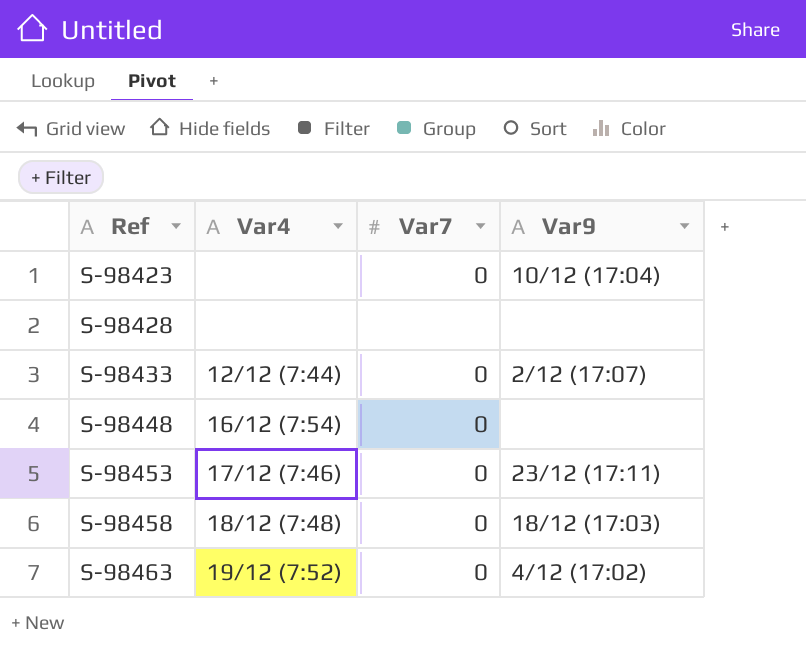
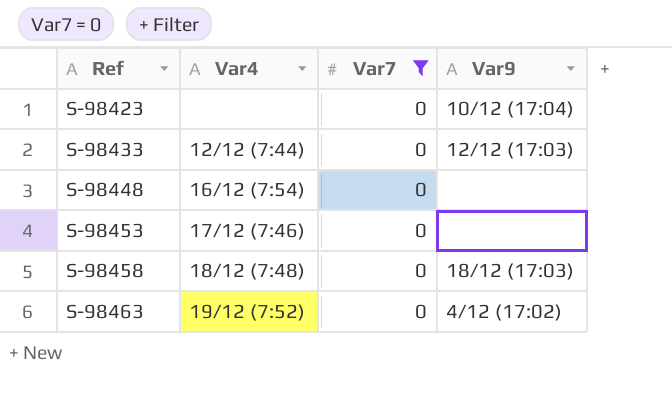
filter: none -> Var7 = 0
S-98433 | Var9: 2/12 (17:07) -> 12/12 (17:03)
S-98453 | Var9: 23/12 (17:11) -> none

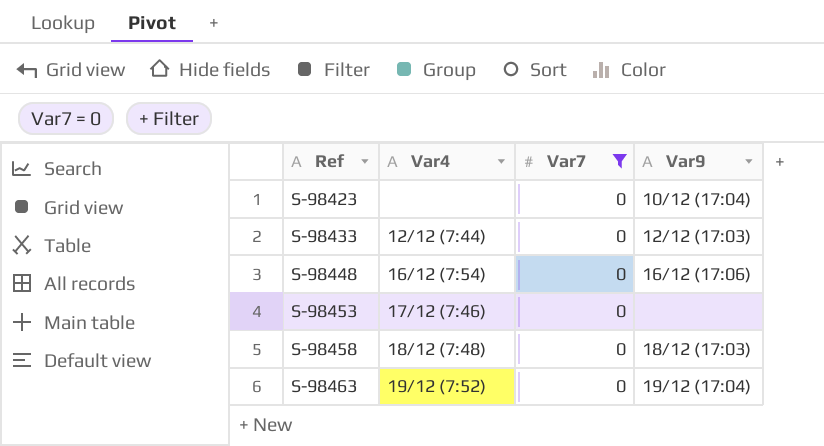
S-98448 | Var9: none -> 16/12 (17:06)
S-98463 | Var9: 4/12 (17:02) -> 19/12 (17:04)

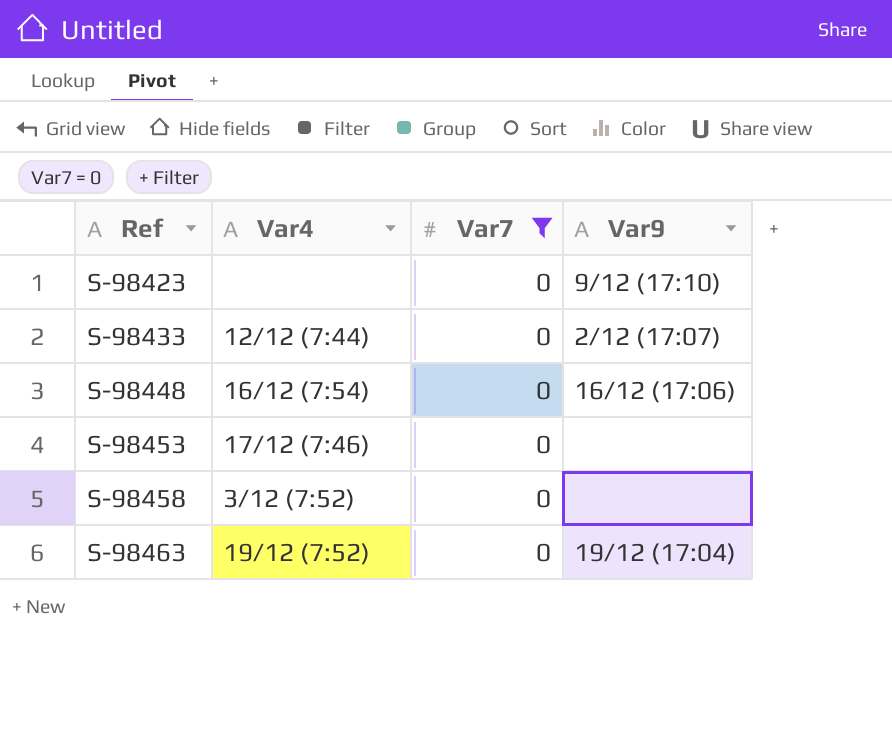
S-98423 | Var9: 10/12 (17:04) -> 9/12 (17:10)
S-98433 | Var9: 12/12 (17:03) -> 2/12 (17:07)
S-98458 | Var4: 18/12 (7:48) -> 3/12 (7:52)
S-98458 | Var9: 18/12 (17:03) -> none

